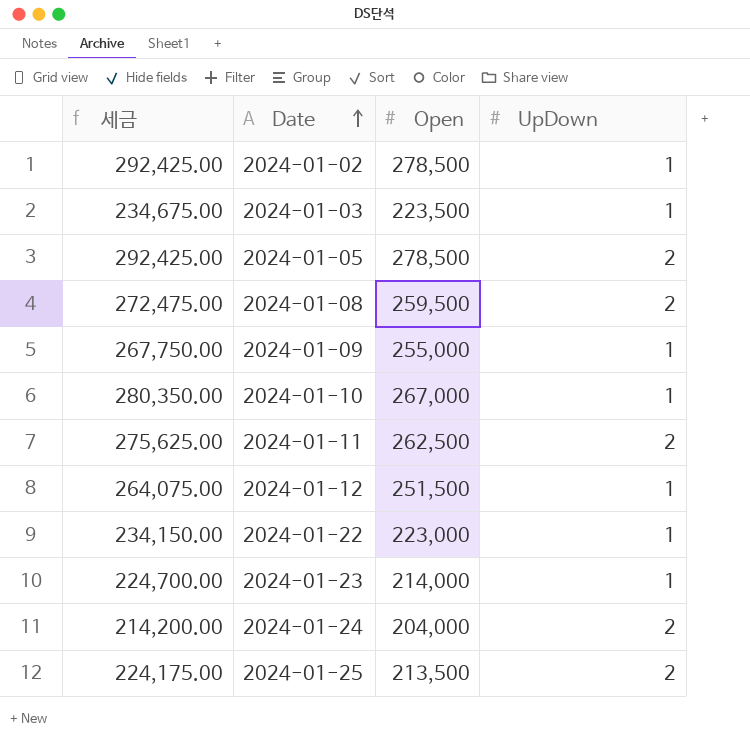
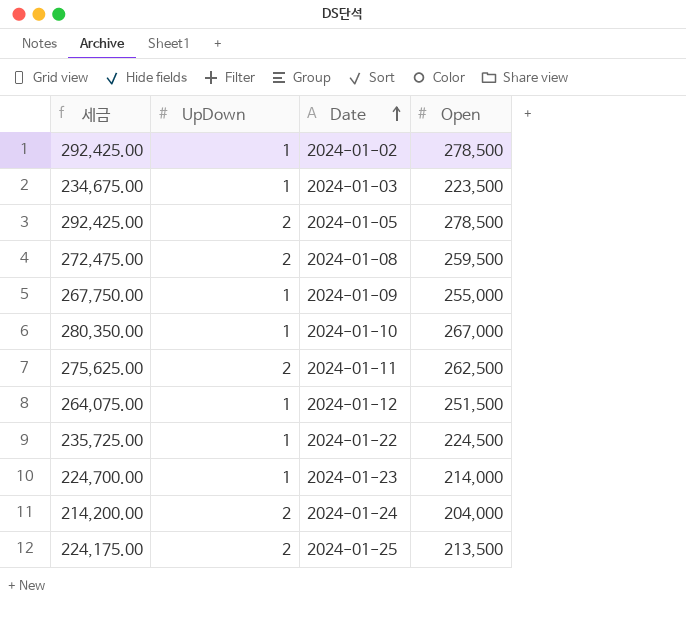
column UpDown | position: 4 -> 2
2024-01-22 | 세금: 234,150.00 -> 235,725.00
2024-01-22 | Open: 223,000 -> 224,500

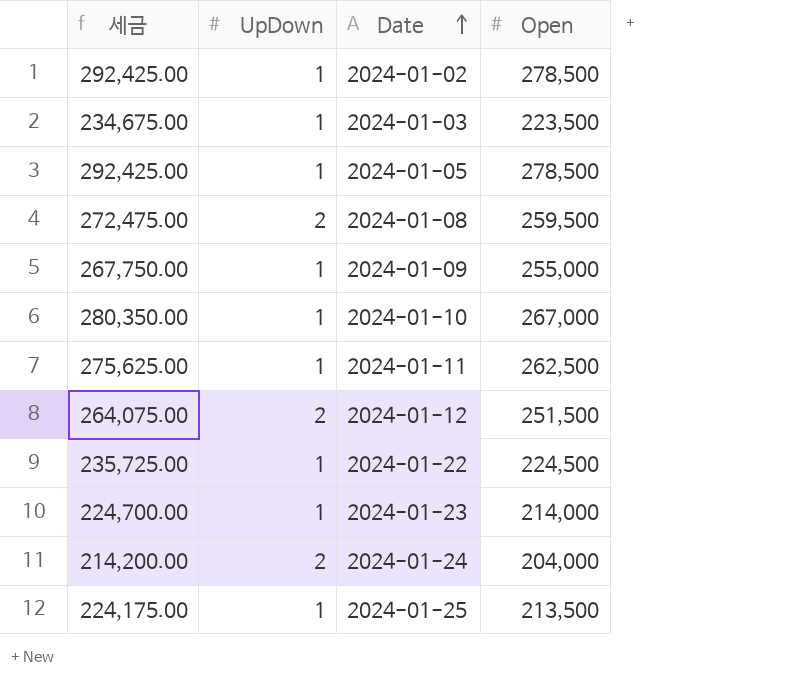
2024-01-05 | UpDown: 2 -> 1
2024-01-11 | UpDown: 2 -> 1
2024-01-12 | UpDown: 1 -> 2
2024-01-25 | UpDown: 2 -> 1

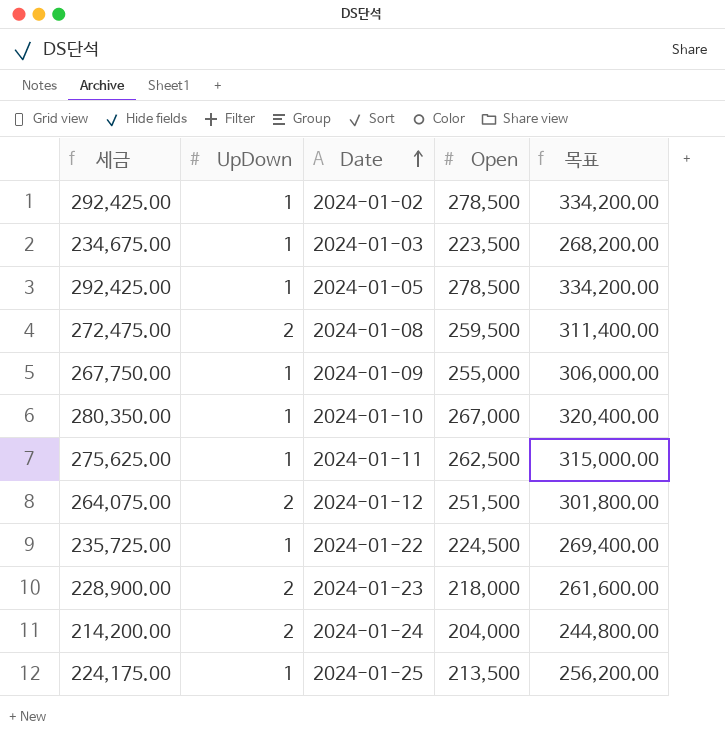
column 목표 | formula: none -> [Open] * 1.2
2024-01-23 | 세금: 224,700.00 -> 228,900.00
2024-01-23 | UpDown: 1 -> 2
2024-01-23 | Open: 214,000 -> 218,000

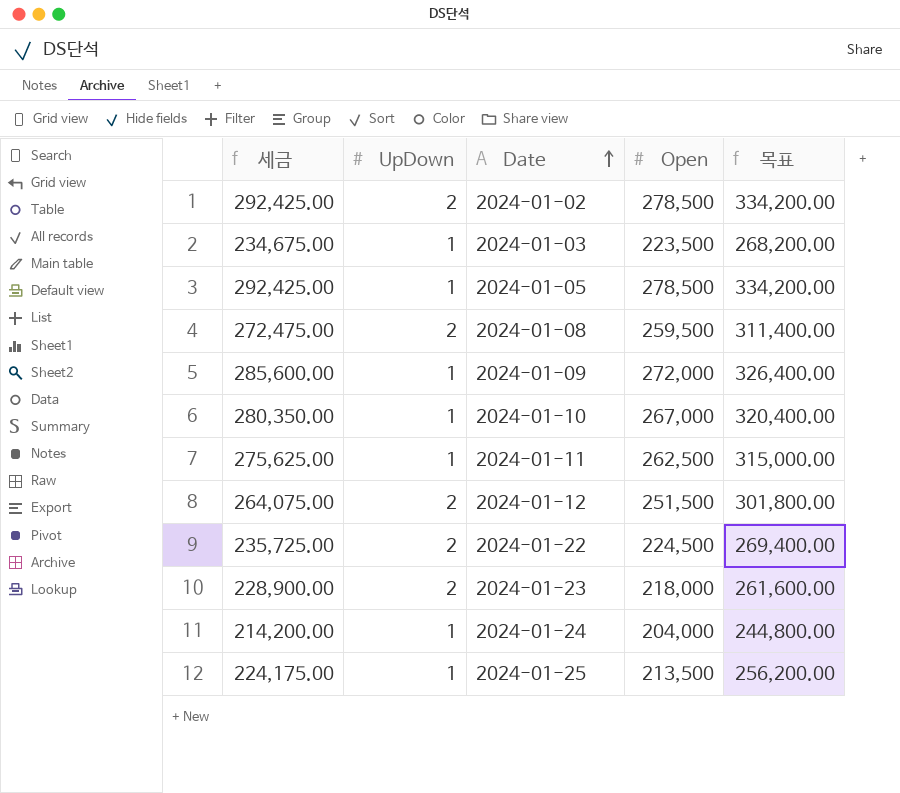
2024-01-02 | UpDown: 1 -> 2
2024-01-09 | 세금: 267,750.00 -> 285,600.00
2024-01-09 | Open: 255,000 -> 272,000
2024-01-09 | 목표: 306,000.00 -> 326,400.00
2024-01-22 | UpDown: 1 -> 2
2024-01-24 | UpDown: 2 -> 1

